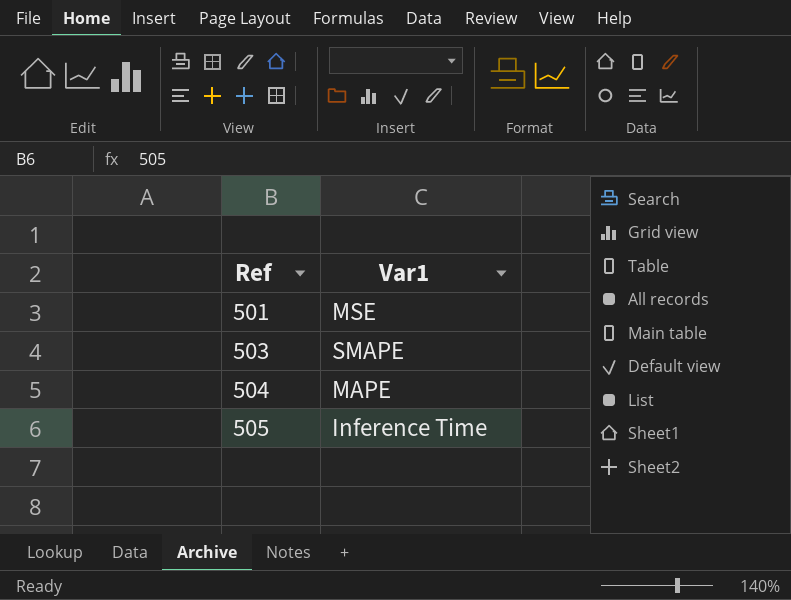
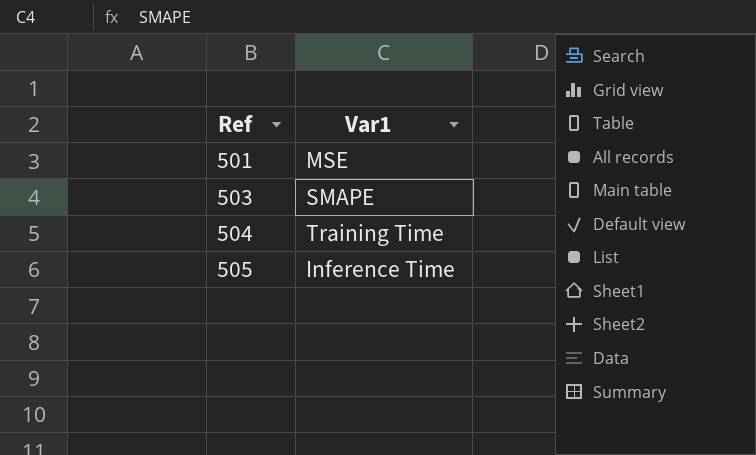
504 | Var1: MAPE -> Training Time

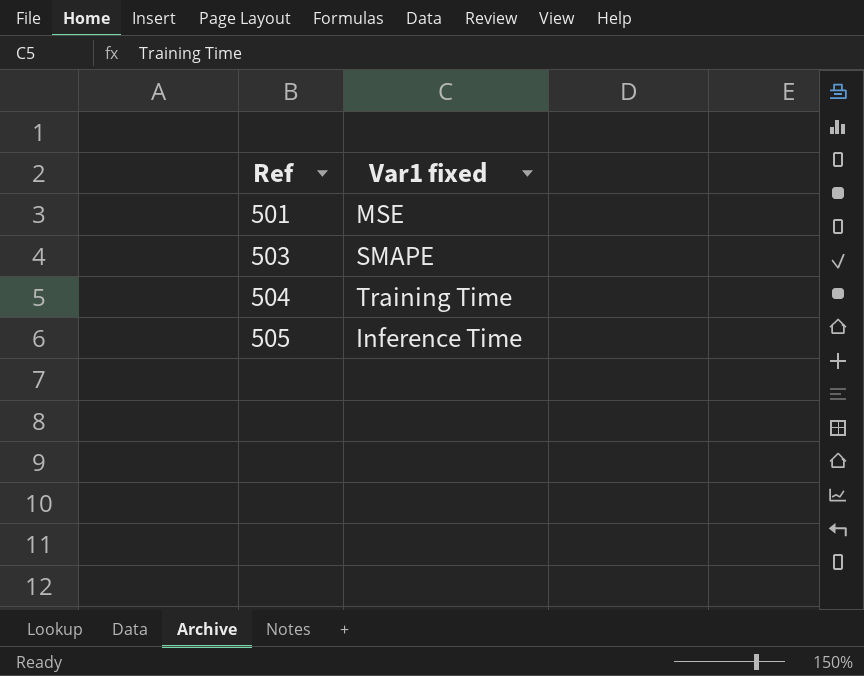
column name: Var1 -> Var1 fixed

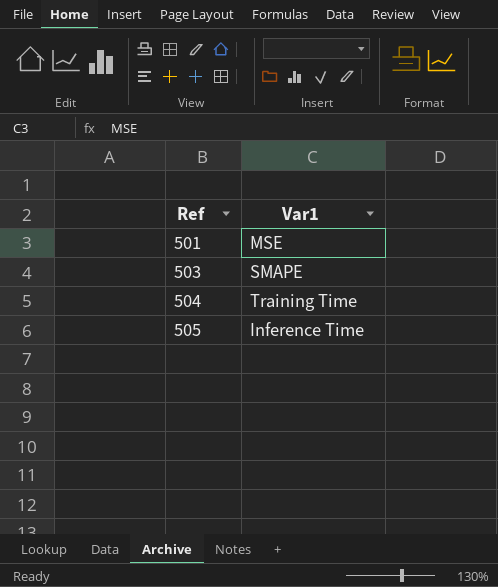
column name: Var1 fixed -> Var1

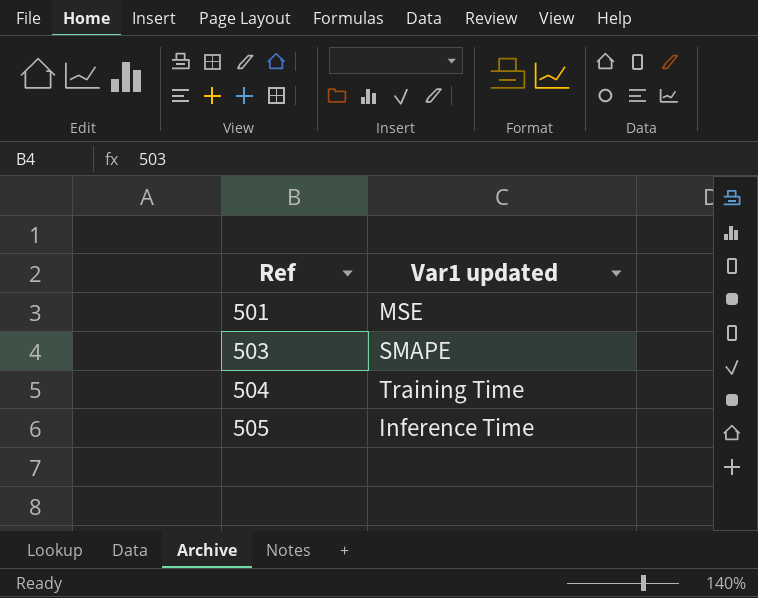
column name: Var1 -> Var1 updated

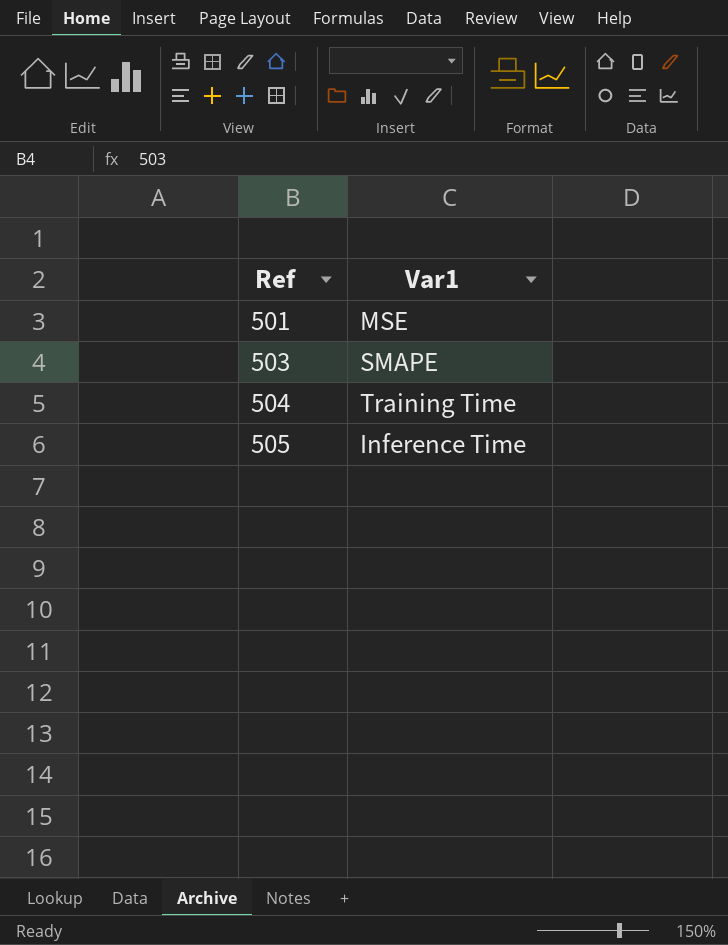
column name: Var1 updated -> Var1

